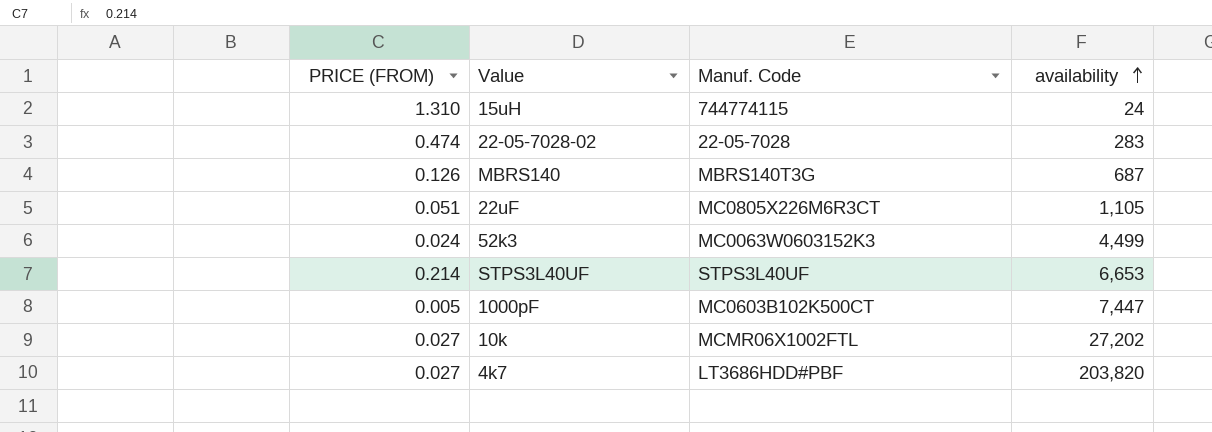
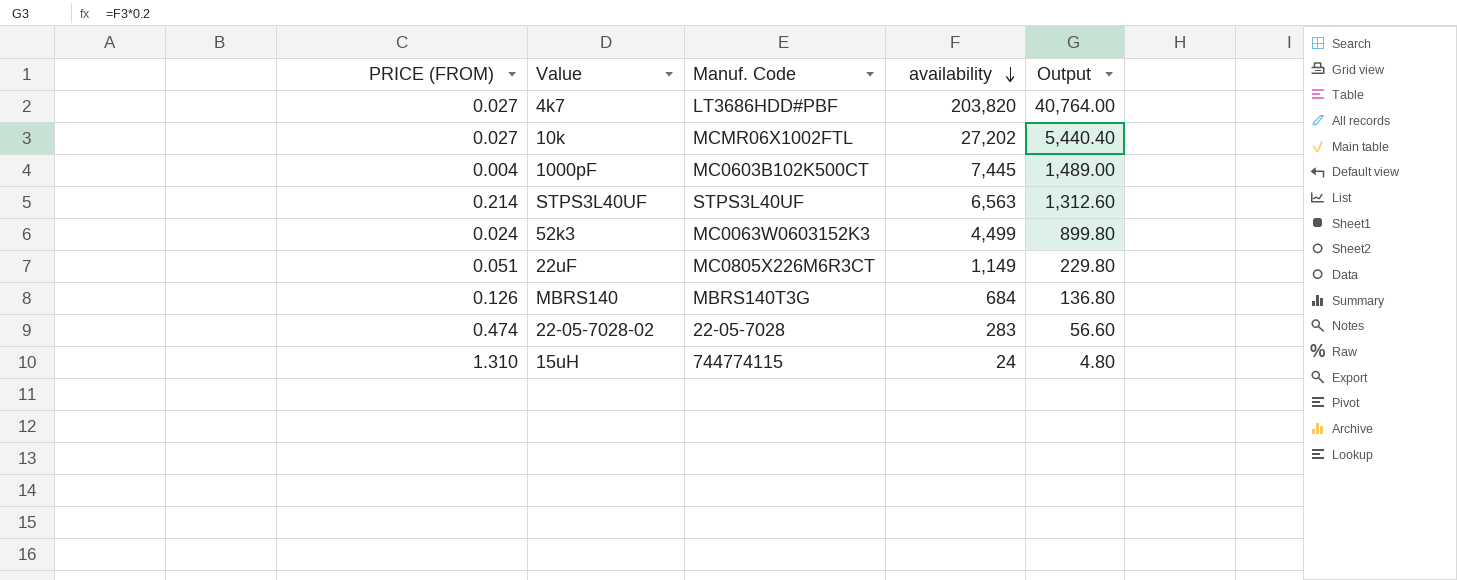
row order: availability ascending -> availability descending
column Output | formula: none -> [availability] * 0.2
1000pF | PRICE (FROM): 0.005 -> 0.004
1000pF | availability: 7,447 -> 7,445
STPS3L40UF | availability: 6,653 -> 6,563
22uF | availability: 1,105 -> 1,149
MBRS140 | availability: 687 -> 684

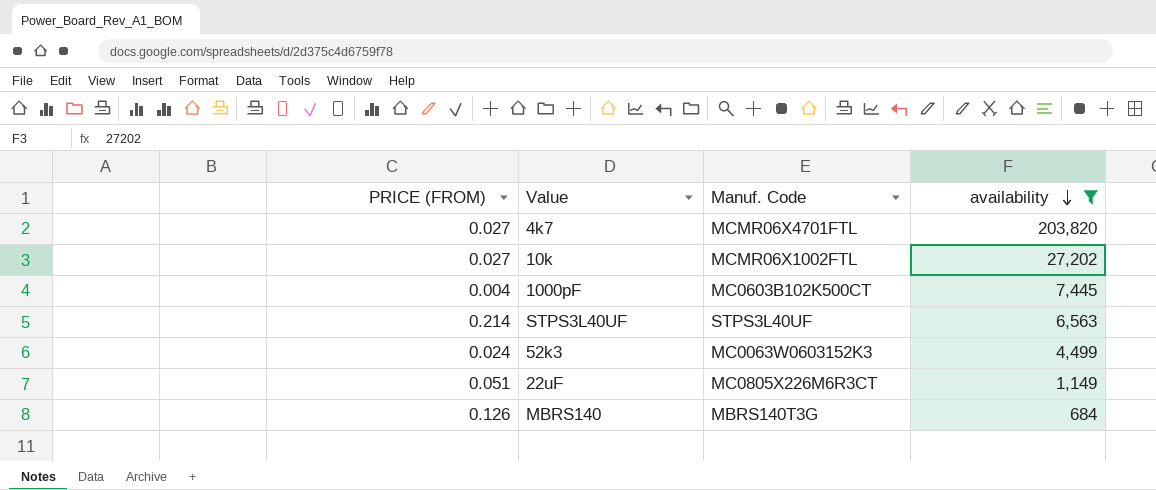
filter: none -> availability >= 684
column Output | formula: [availability] * 0.2 -> none
4k7 | Manuf. Code: LT3686HDD#PBF -> MCMR06X4701FTL

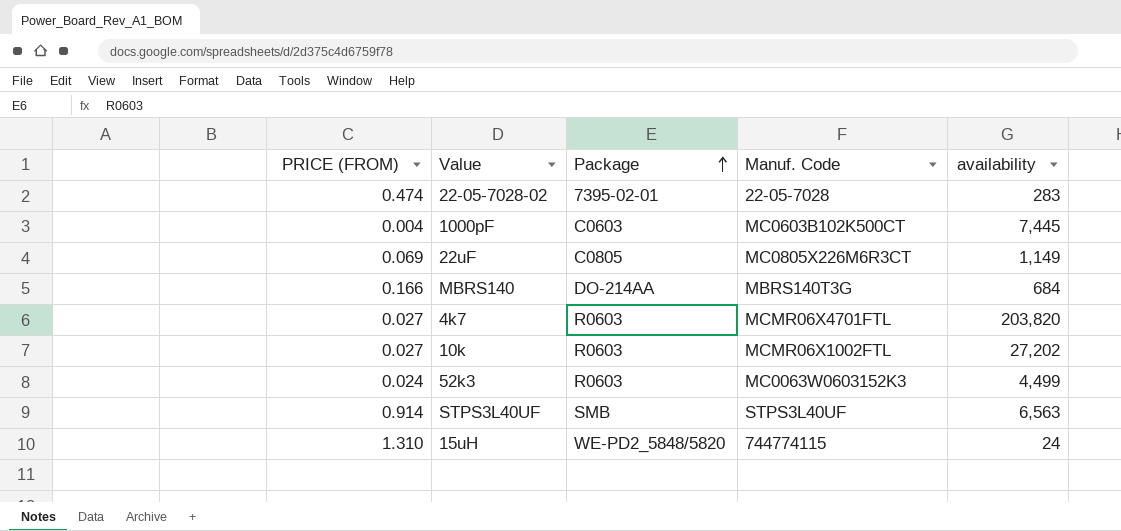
filter: availability >= 684 -> none
row order: availability descending -> Package ascending
column Package | position: none -> 3
22uF | PRICE (FROM): 0.051 -> 0.069
MBRS140 | PRICE (FROM): 0.126 -> 0.166
STPS3L40UF | PRICE (FROM): 0.214 -> 0.914

